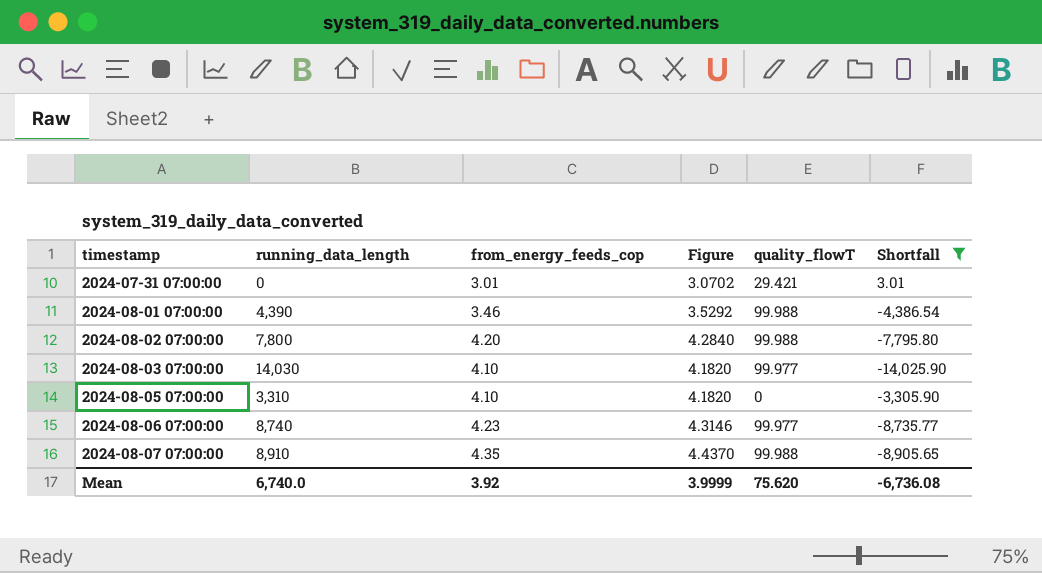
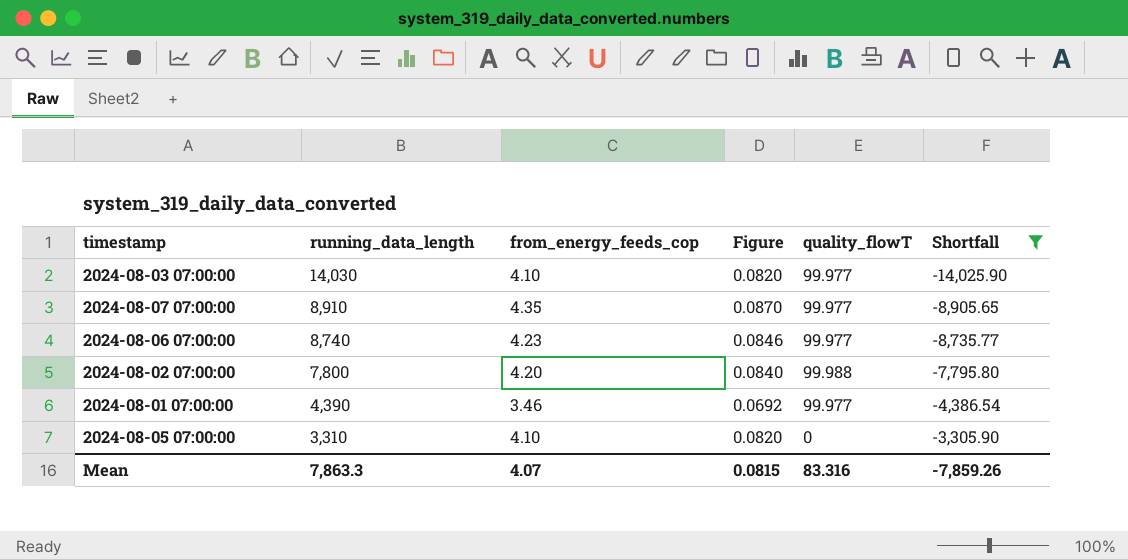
row order: timestamp ascending -> running_data_length descending
column Figure | formula: [from_energy_feeds_cop] * 1.02 -> [from_energy_feeds_cop] * 0.02
row 2024-07-31 07:00:00: 0 | 3.01 | 3.0702 | 29.421 | 3.01 -> none
2024-08-07 07:00:00 | quality_flowT: 99.988 -> 99.977
2024-08-01 07:00:00 | quality_flowT: 99.988 -> 99.977
Mean | running_data_length: 6,740.0 -> 7,863.3
Mean | from_energy_feeds_cop: 3.92 -> 4.07
Mean | Figure: 3.9999 -> 0.0815
Mean | quality_flowT: 75.620 -> 83.316
Mean | Shortfall: -6,736.08 -> -7,859.26

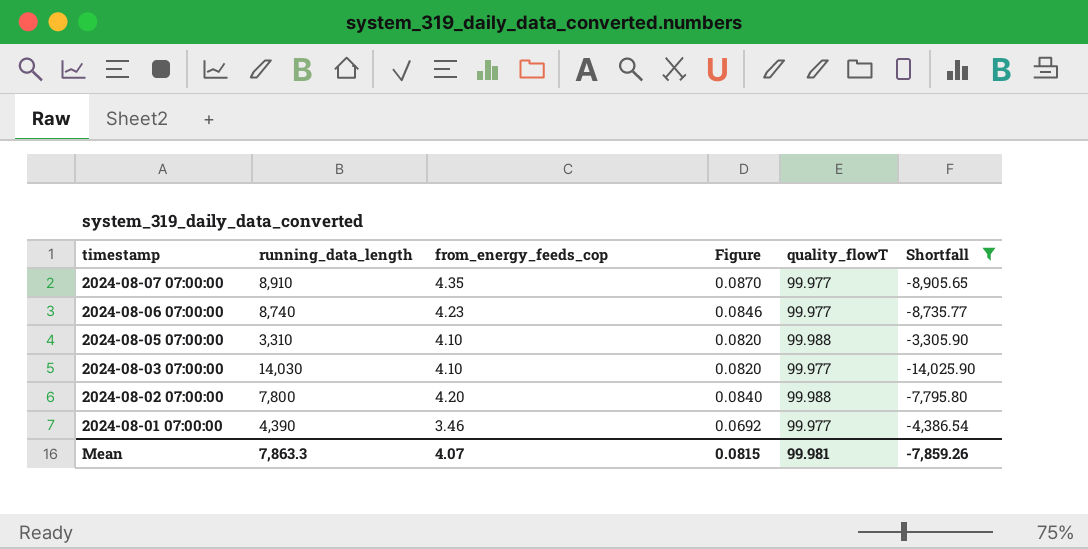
row order: running_data_length descending -> timestamp descending
2024-08-05 07:00:00 | quality_flowT: 0 -> 99.988
Mean | quality_flowT: 83.316 -> 99.981

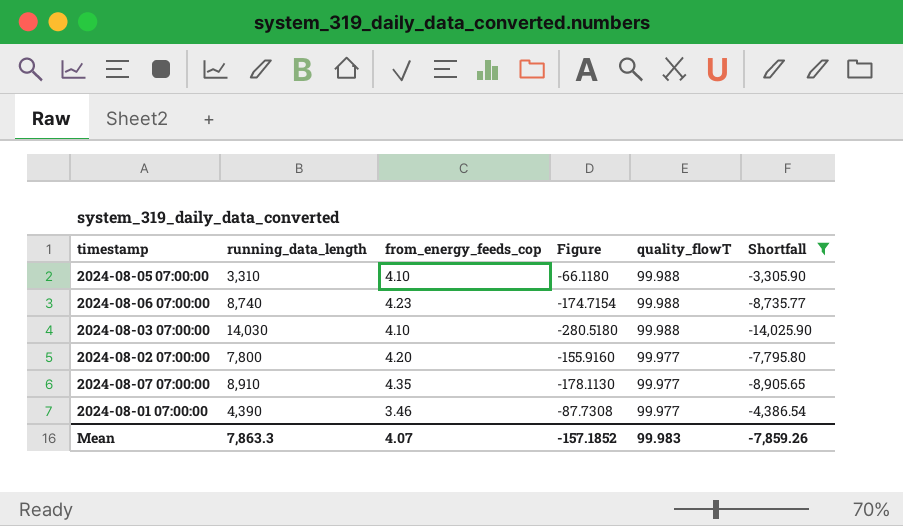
row order: timestamp descending -> quality_flowT descending
column Figure | formula: [from_energy_feeds_cop] * 0.02 -> [Shortfall] * 0.02
2024-08-06 07:00:00 | quality_flowT: 99.977 -> 99.988
2024-08-03 07:00:00 | quality_flowT: 99.977 -> 99.988
2024-08-02 07:00:00 | quality_flowT: 99.988 -> 99.977
Mean | Figure: 0.0815 -> -157.1852
Mean | quality_flowT: 99.981 -> 99.983

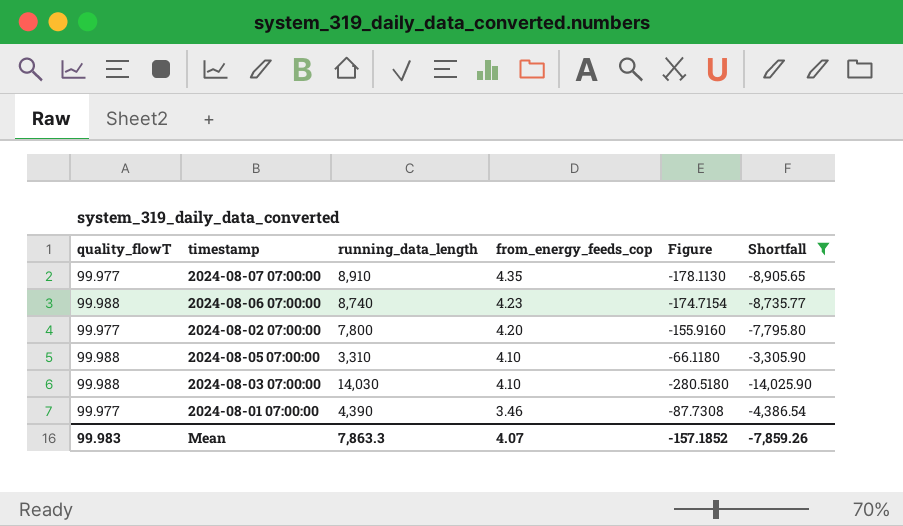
row order: quality_flowT descending -> from_energy_feeds_cop descending
column quality_flowT | position: 5 -> 1

